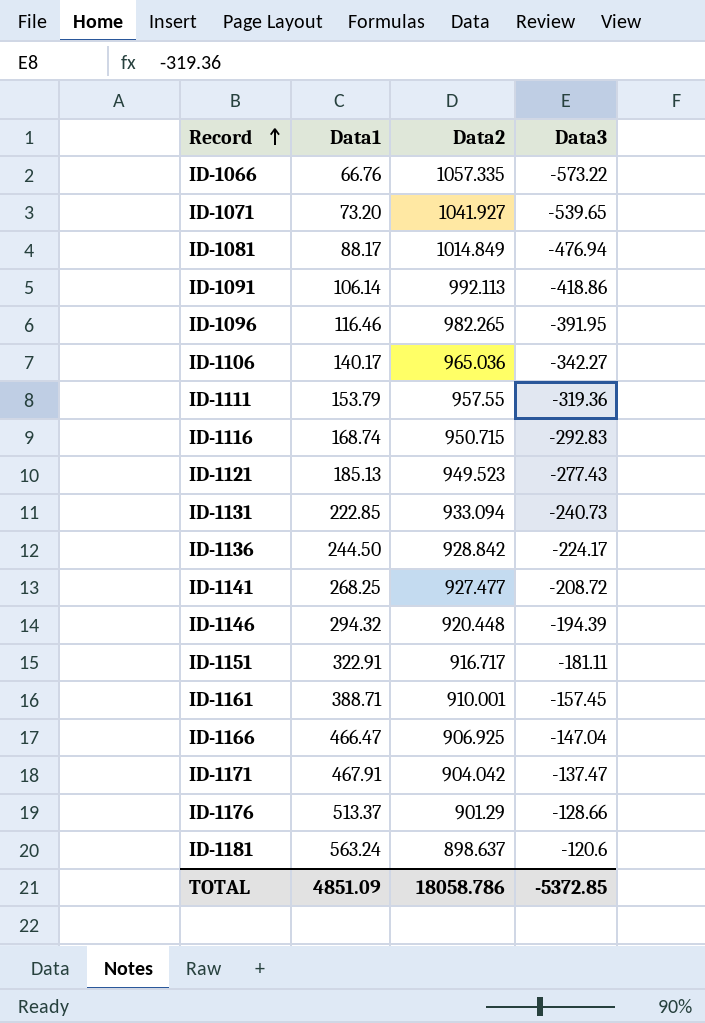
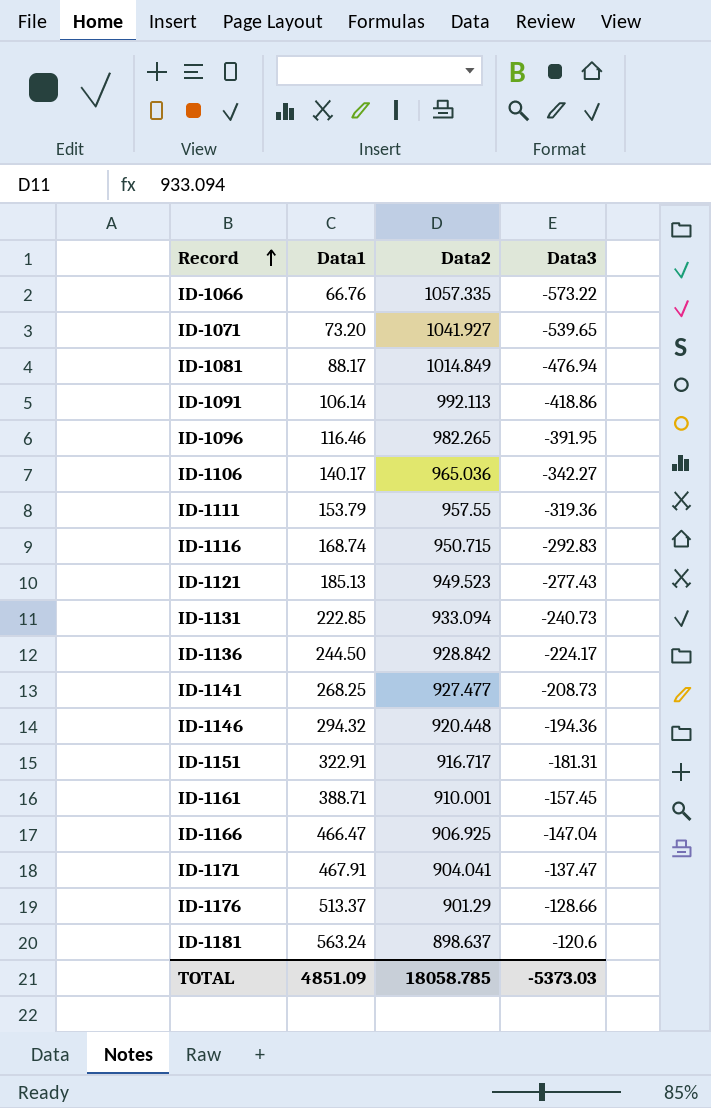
ID-1141 | Data3: -208.72 -> -208.73
ID-1146 | Data3: -194.39 -> -194.36
ID-1151 | Data3: -181.11 -> -181.31
ID-1171 | Data2: 904.042 -> 904.041
TOTAL | Data2: 18058.786 -> 18058.785
TOTAL | Data3: -5372.85 -> -5373.03

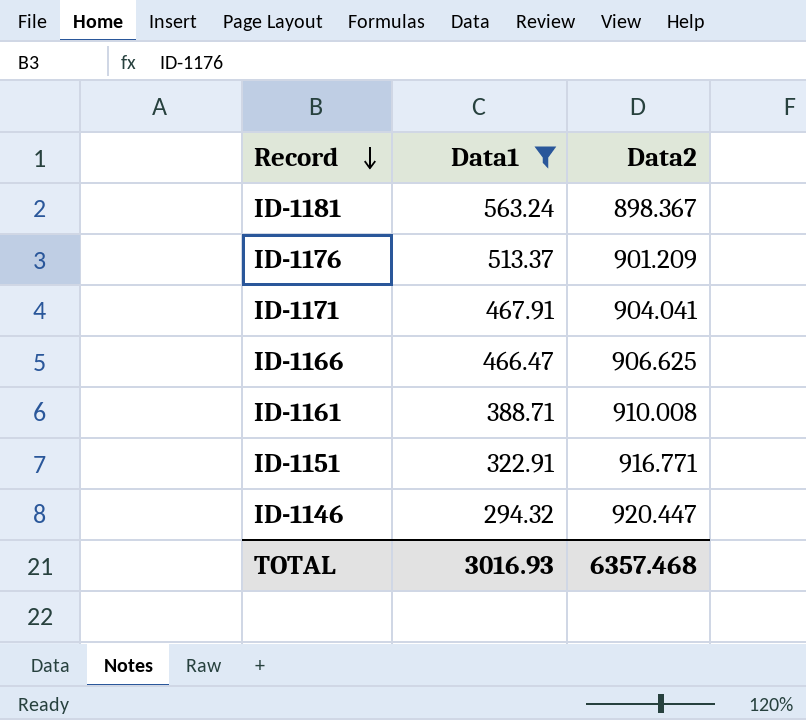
filter: none -> Data1 >= 294.32
row order: Record ascending -> Record descending
column Data3 | position: 4 -> none
ID-1181 | Data2: 898.637 -> 898.367
ID-1176 | Data2: 901.29 -> 901.209
ID-1166 | Data2: 906.925 -> 906.625
ID-1161 | Data2: 910.001 -> 910.008
ID-1151 | Data2: 916.717 -> 916.771
ID-1146 | Data2: 920.448 -> 920.447
TOTAL | Data1: 4851.09 -> 3016.93
TOTAL | Data2: 18058.785 -> 6357.468

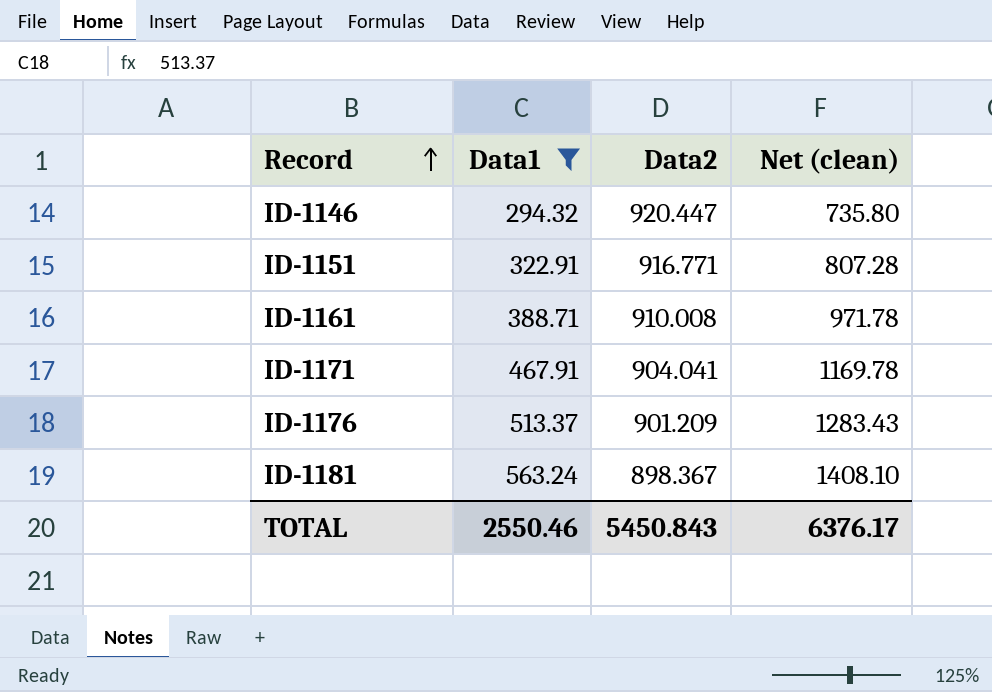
row order: Record descending -> Record ascending
column Net (clean) | formula: none -> [Data1] * 2.5
row ID-1166: 466.47 | 906.625 -> none
TOTAL | Data1: 3016.93 -> 2550.46
TOTAL | Data2: 6357.468 -> 5450.843

